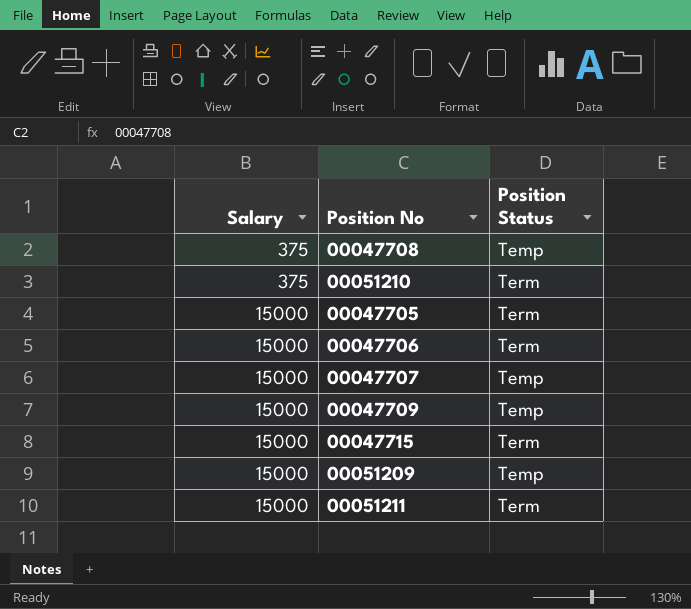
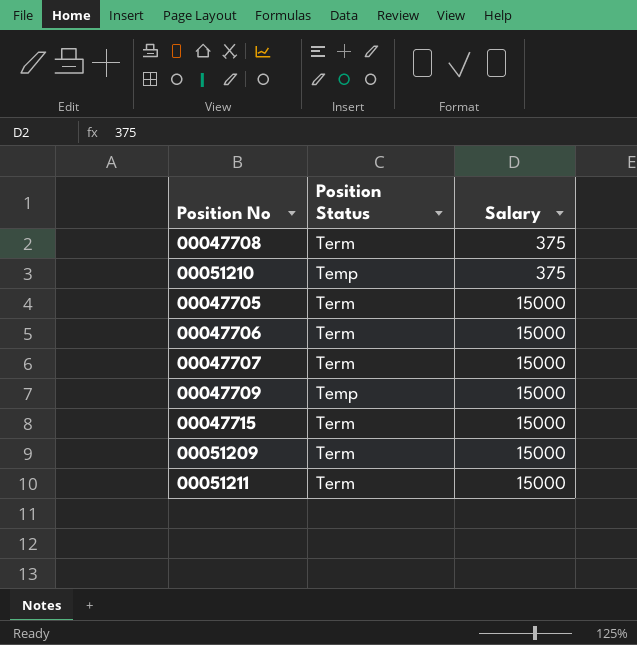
column Salary | position: 1 -> 3
00047708 | Position Status: Temp -> Term
00051210 | Position Status: Term -> Temp
00047707 | Position Status: Temp -> Term
00051209 | Position Status: Temp -> Term

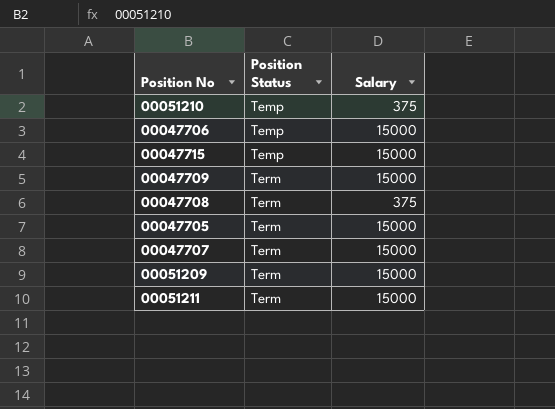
row order: Salary ascending -> Position Status ascending
00047706 | Position Status: Term -> Temp
00047715 | Position Status: Term -> Temp
00047709 | Position Status: Temp -> Term

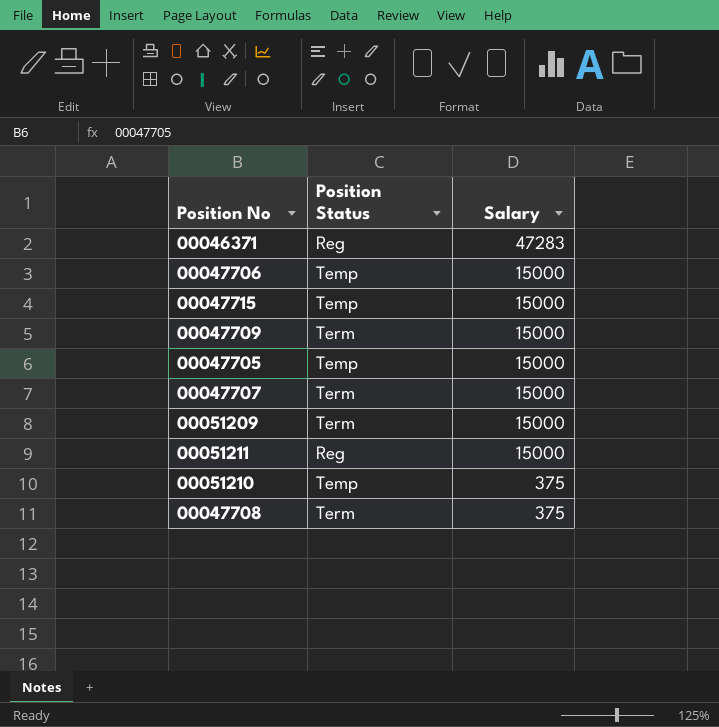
row order: Position Status ascending -> Salary descending
row 00046371: none -> Reg | 47283
00047705 | Position Status: Term -> Temp
00051211 | Position Status: Term -> Reg

